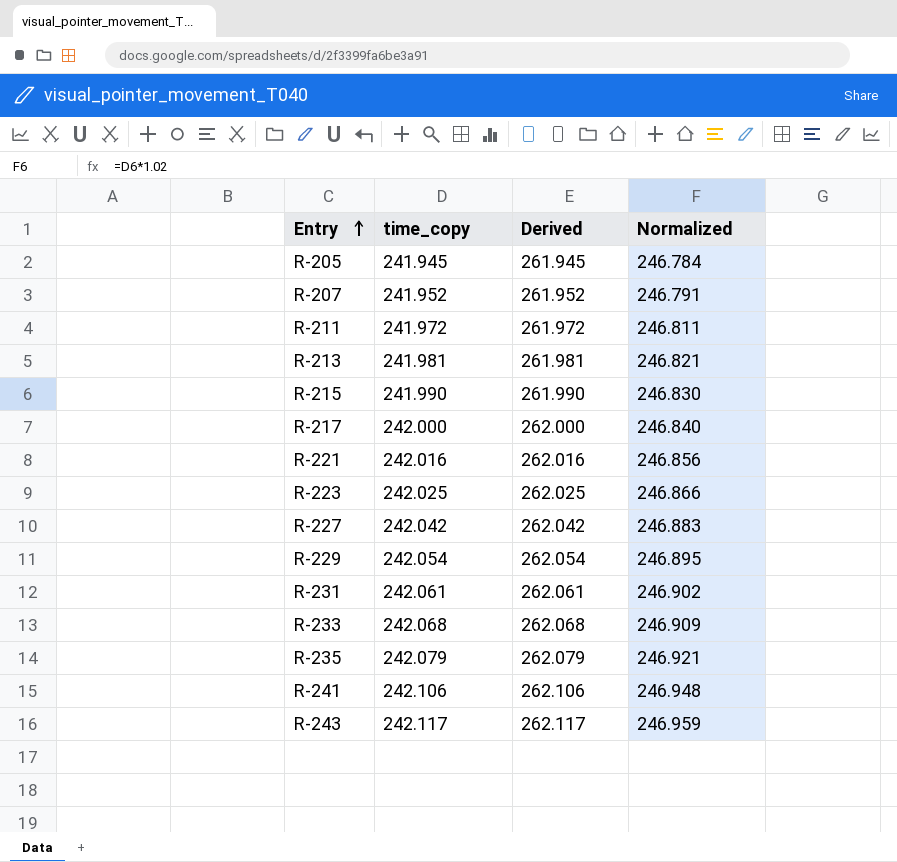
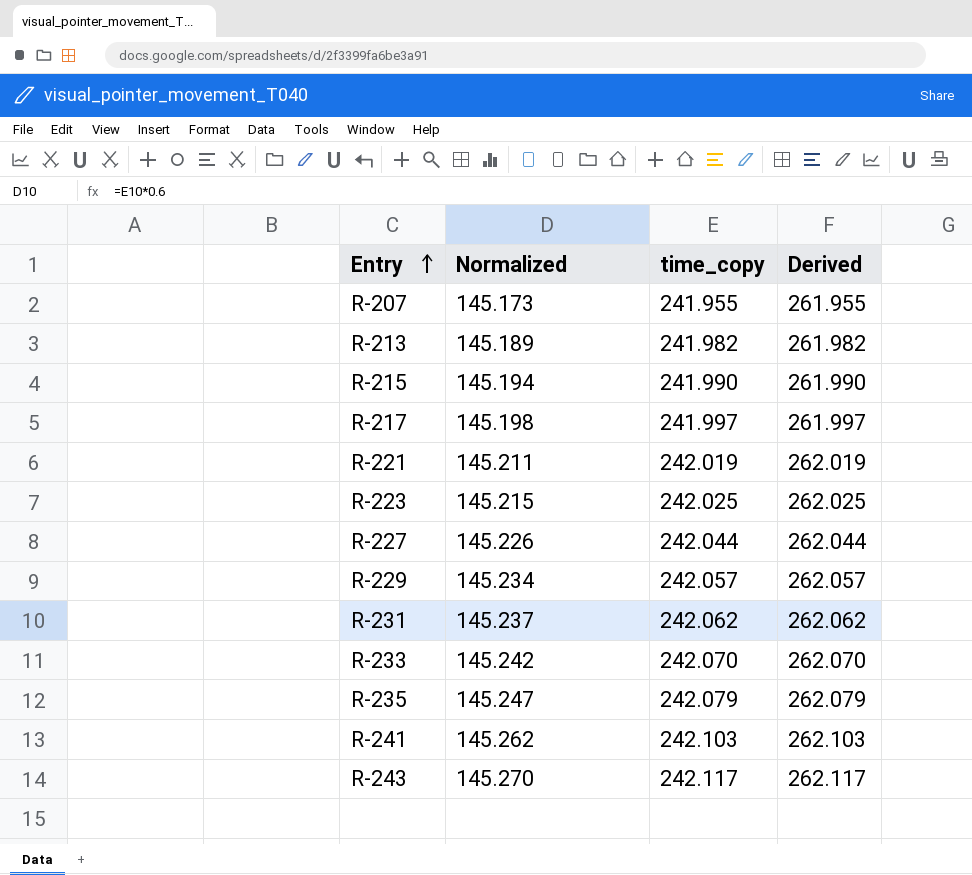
column Normalized | formula: [time_copy] * 1.02 -> [time_copy] * 0.6
column Normalized | position: 4 -> 2
row R-205: 241.945 | 261.945 | 246.784 -> none
row R-211: 241.972 | 261.972 | 246.811 -> none
R-207 | time_copy: 241.952 -> 241.955
R-207 | Derived: 261.952 -> 261.955
R-213 | time_copy: 241.981 -> 241.982
R-213 | Derived: 261.981 -> 261.982
R-217 | time_copy: 242.000 -> 241.997
R-217 | Derived: 262.000 -> 261.997
R-221 | time_copy: 242.016 -> 242.019
R-221 | Derived: 262.016 -> 262.019
R-227 | time_copy: 242.042 -> 242.044
R-227 | Derived: 262.042 -> 262.044
R-229 | time_copy: 242.054 -> 242.057
R-229 | Derived: 262.054 -> 262.057
R-231 | time_copy: 242.061 -> 242.062
R-231 | Derived: 262.061 -> 262.062
R-233 | time_copy: 242.068 -> 242.070
R-233 | Derived: 262.068 -> 262.070
R-241 | time_copy: 242.106 -> 242.103
R-241 | Derived: 262.106 -> 262.103

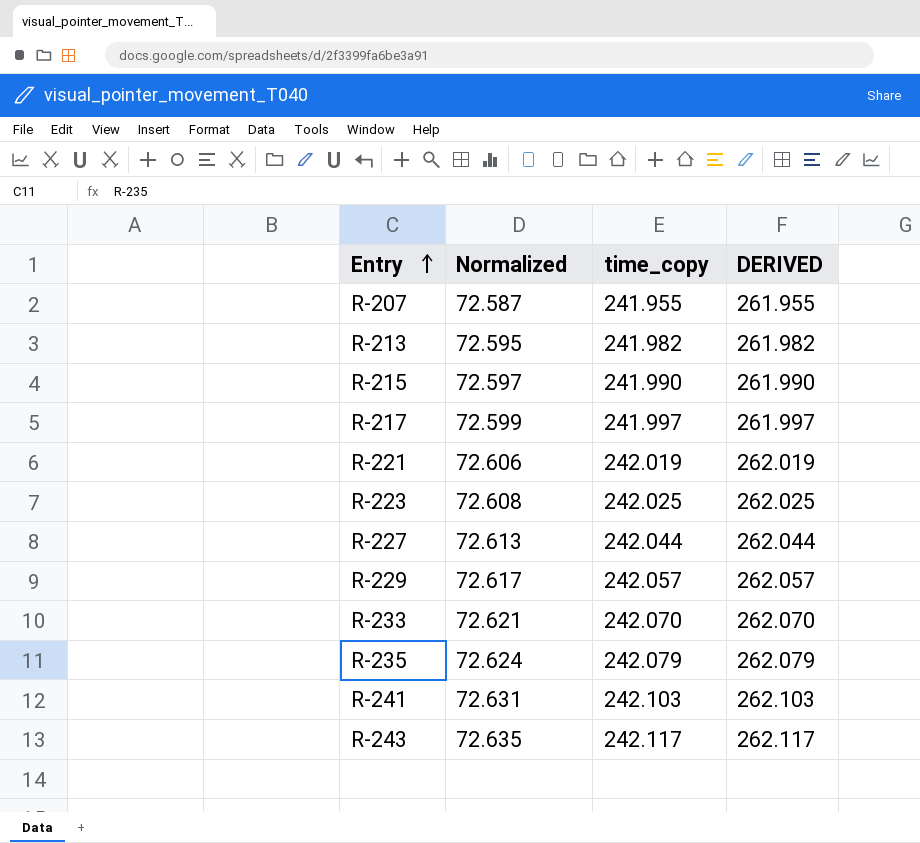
column Normalized | formula: [time_copy] * 0.6 -> [time_copy] * 0.3
column name: Derived -> DERIVED
row R-231: 145.237 | 242.062 | 262.062 -> none

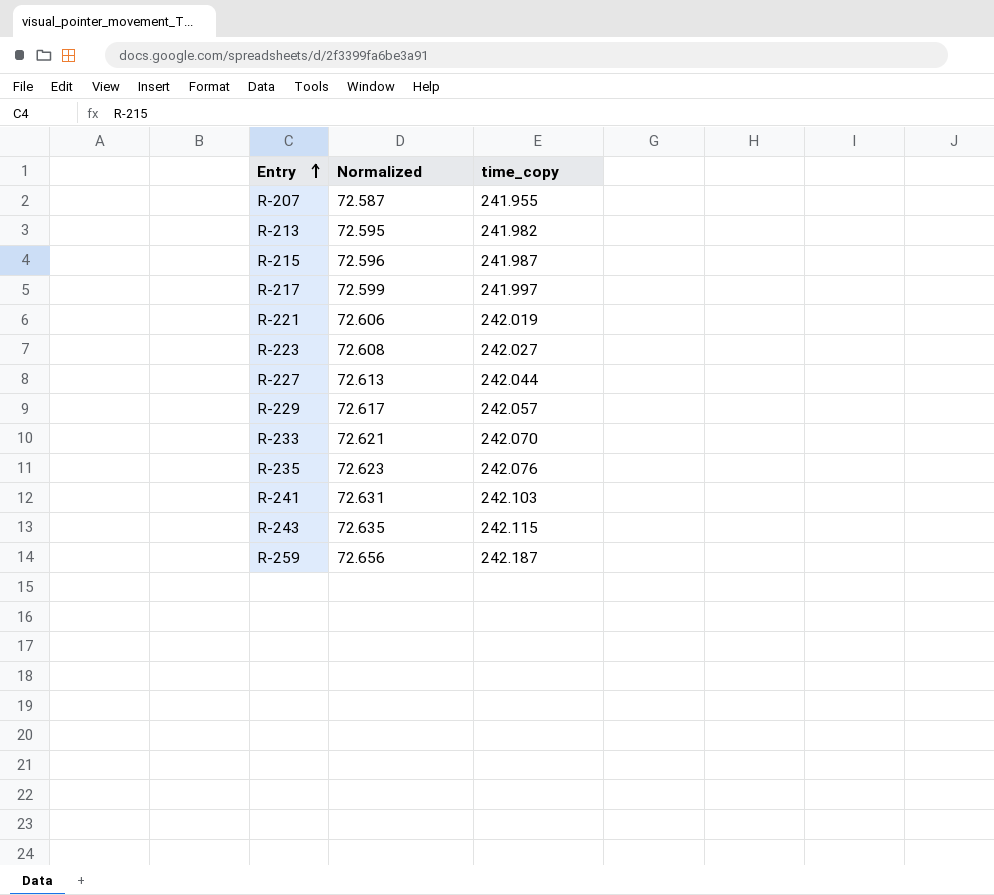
column DERIVED | formula: [time_copy] + 20 -> none
R-215 | Normalized: 72.597 -> 72.596
R-215 | time_copy: 241.990 -> 241.987
R-223 | time_copy: 242.025 -> 242.027
R-235 | Normalized: 72.624 -> 72.623
R-235 | time_copy: 242.079 -> 242.076
R-243 | time_copy: 242.117 -> 242.115
row R-259: none -> 72.656 | 242.187

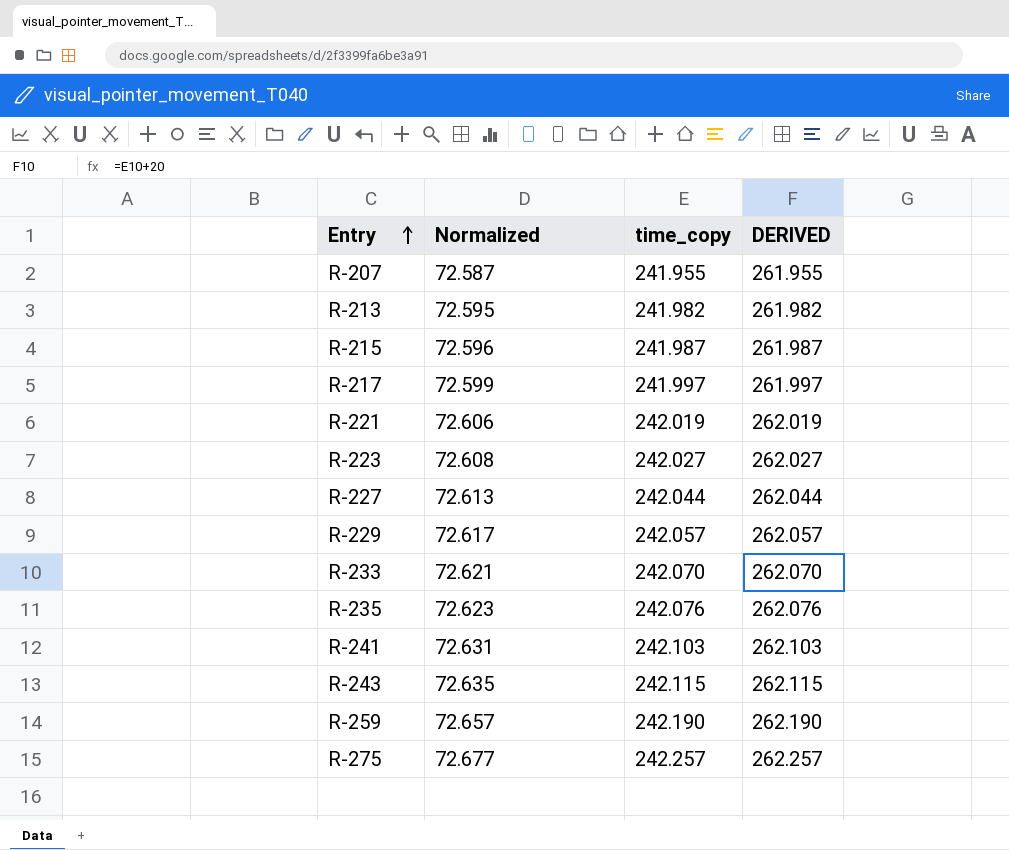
column DERIVED | formula: none -> [time_copy] + 20
R-259 | Normalized: 72.656 -> 72.657
R-259 | time_copy: 242.187 -> 242.190
row R-275: none -> 72.677 | 242.257 | 262.257

